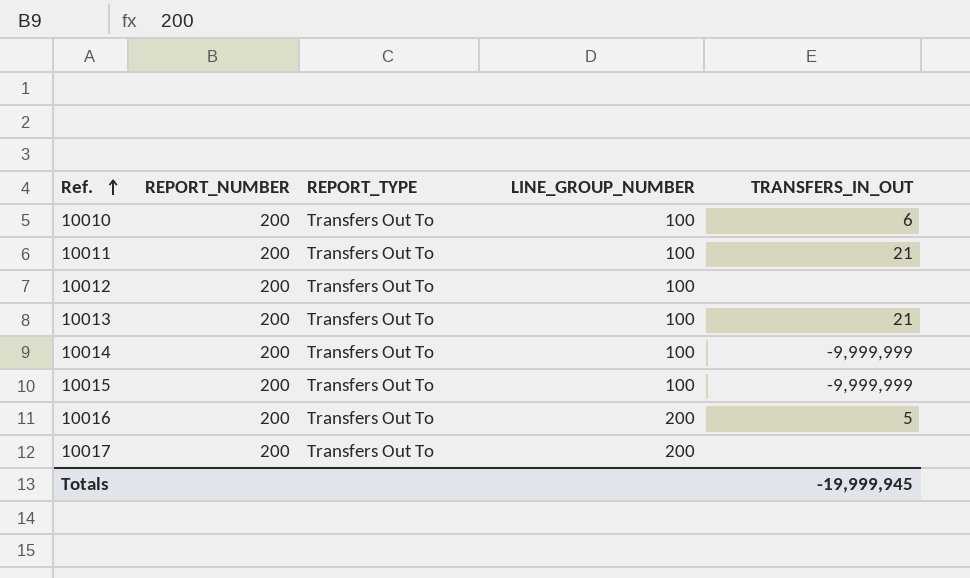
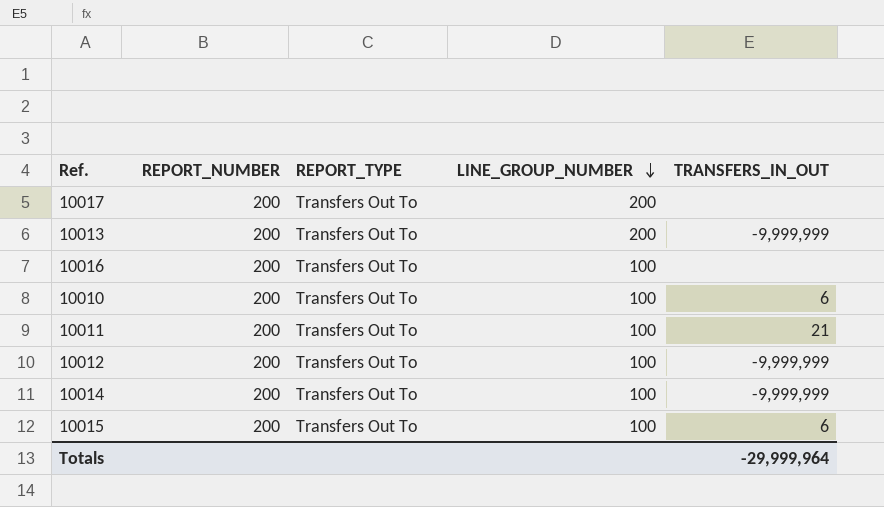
row order: Ref. ascending -> LINE_GROUP_NUMBER descending
10013 | LINE_GROUP_NUMBER: 100 -> 200
10013 | TRANSFERS_IN_OUT: 21 -> -9,999,999
10016 | LINE_GROUP_NUMBER: 200 -> 100
10016 | TRANSFERS_IN_OUT: 5 -> none
10012 | TRANSFERS_IN_OUT: none -> -9,999,999
10015 | TRANSFERS_IN_OUT: -9,999,999 -> 6
Totals | TRANSFERS_IN_OUT: -19,999,945 -> -29,999,964

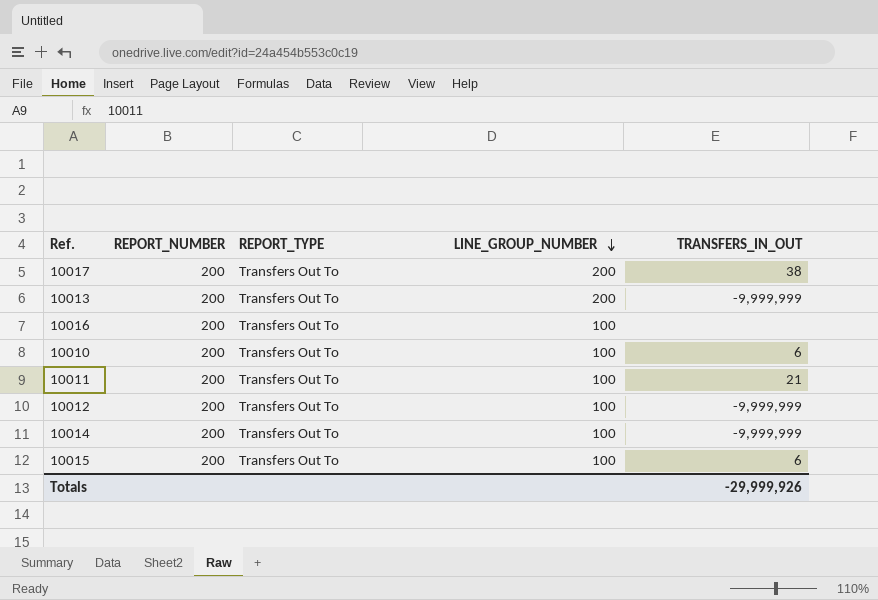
10017 | TRANSFERS_IN_OUT: none -> 38
Totals | TRANSFERS_IN_OUT: -29,999,964 -> -29,999,926

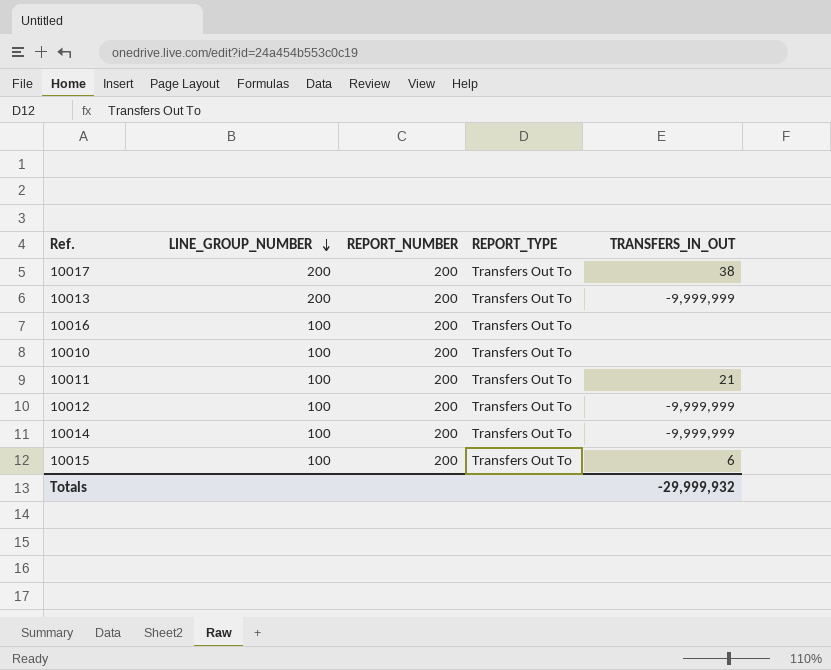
column LINE_GROUP_NUMBER | position: 4 -> 2
10010 | TRANSFERS_IN_OUT: 6 -> none
Totals | TRANSFERS_IN_OUT: -29,999,926 -> -29,999,932

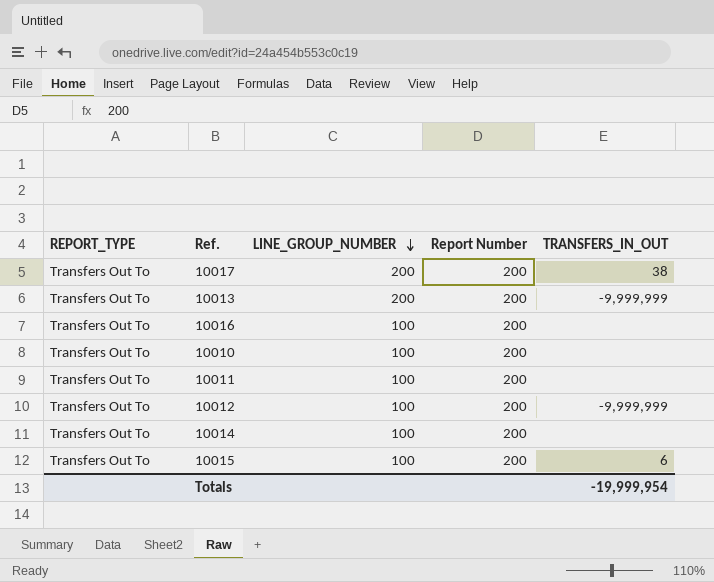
column REPORT_TYPE | position: 4 -> 1
column name: REPORT_NUMBER -> Report Number
10011 | TRANSFERS_IN_OUT: 21 -> none
10014 | TRANSFERS_IN_OUT: -9,999,999 -> none
Totals | TRANSFERS_IN_OUT: -29,999,932 -> -19,999,954

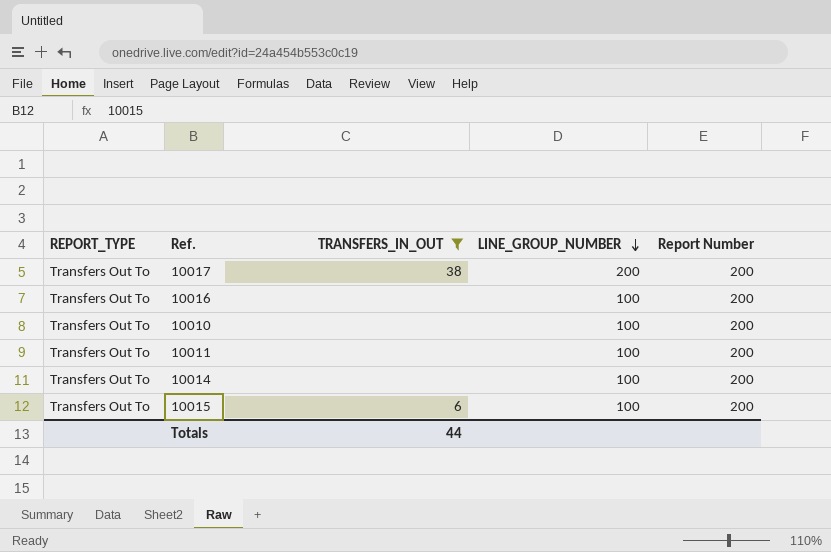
filter: none -> TRANSFERS_IN_OUT != -9,999,999
column TRANSFERS_IN_OUT | position: 5 -> 3
Totals | TRANSFERS_IN_OUT: -19,999,954 -> 44

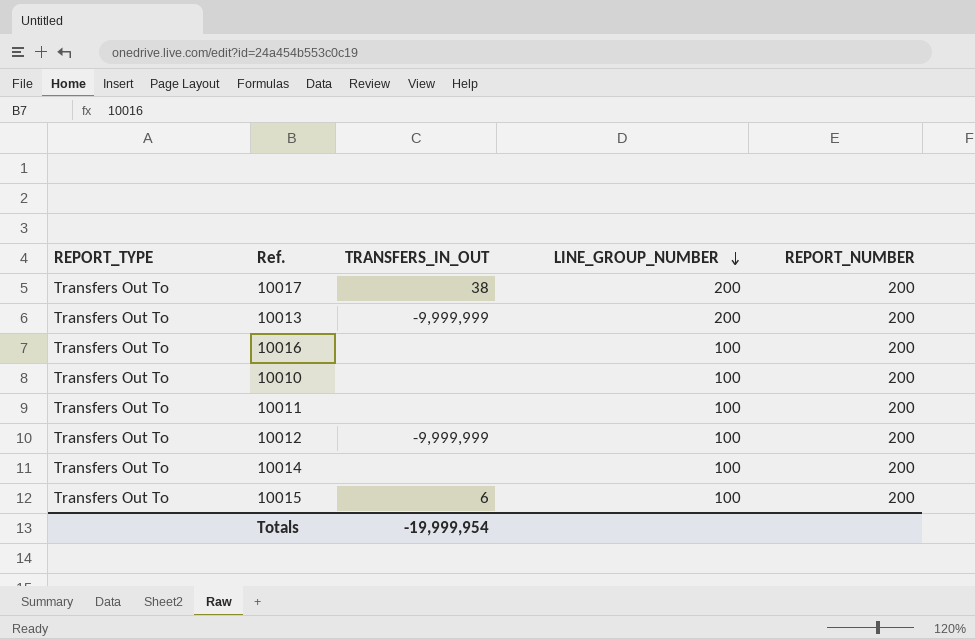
filter: TRANSFERS_IN_OUT != -9,999,999 -> none
column name: Report Number -> REPORT_NUMBER
Totals | TRANSFERS_IN_OUT: 44 -> -19,999,954

